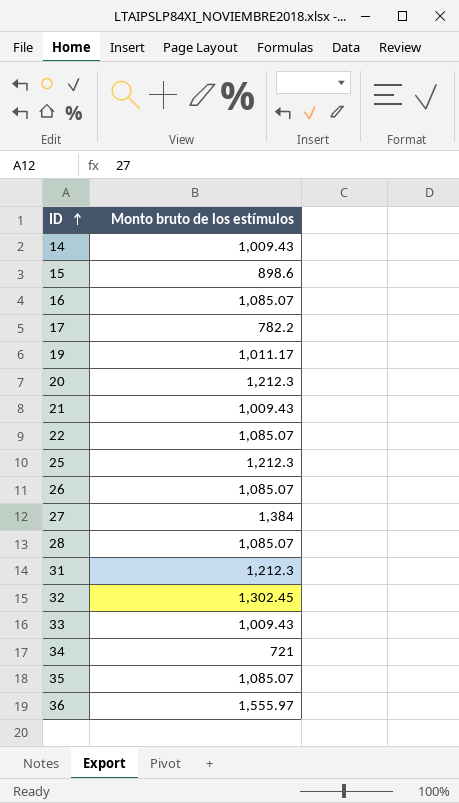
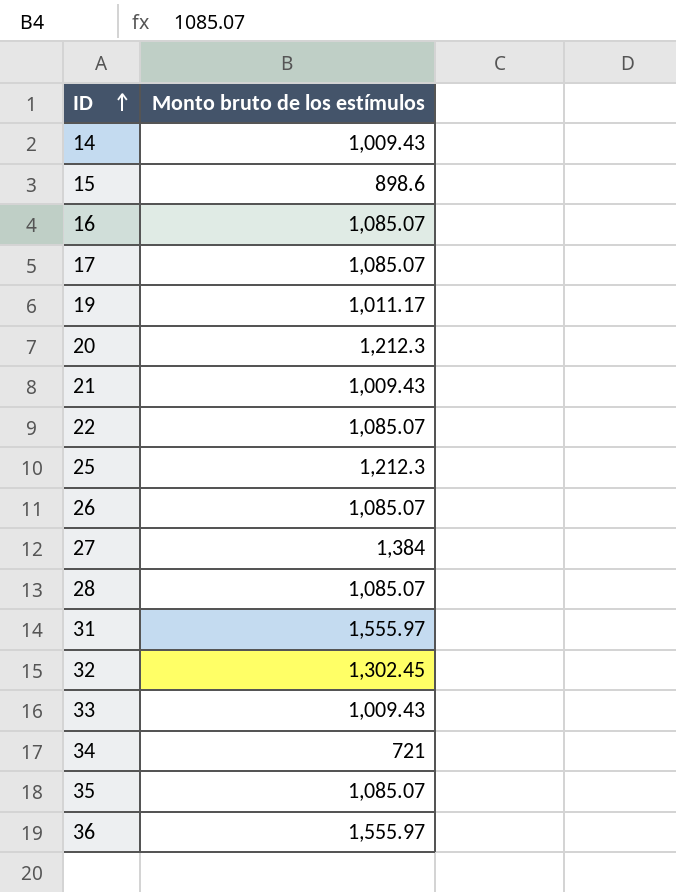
17 | Monto bruto de los estímulos: 782.2 -> 1,085.07
31 | Monto bruto de los estímulos: 1,212.3 -> 1,555.97

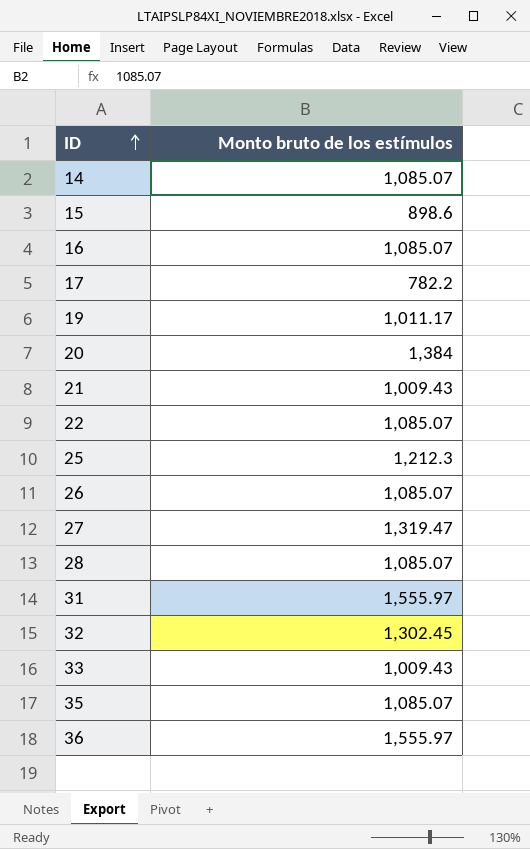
row 34: 721 -> none
14 | Monto bruto de los estímulos: 1,009.43 -> 1,085.07
17 | Monto bruto de los estímulos: 1,085.07 -> 782.2
20 | Monto bruto de los estímulos: 1,212.3 -> 1,384
27 | Monto bruto de los estímulos: 1,384 -> 1,319.47

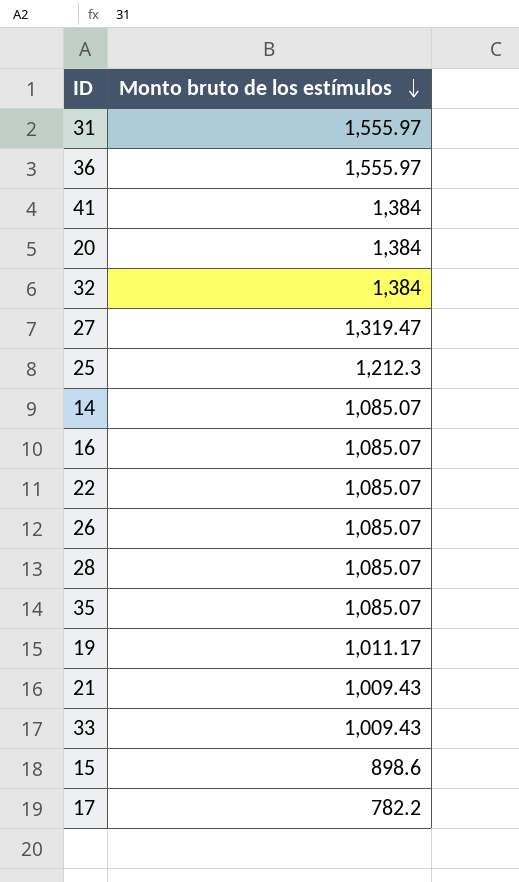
row order: ID ascending -> Monto bruto de los estímulos descending
row 41: none -> 1,384
32 | Monto bruto de los estímulos: 1,302.45 -> 1,384

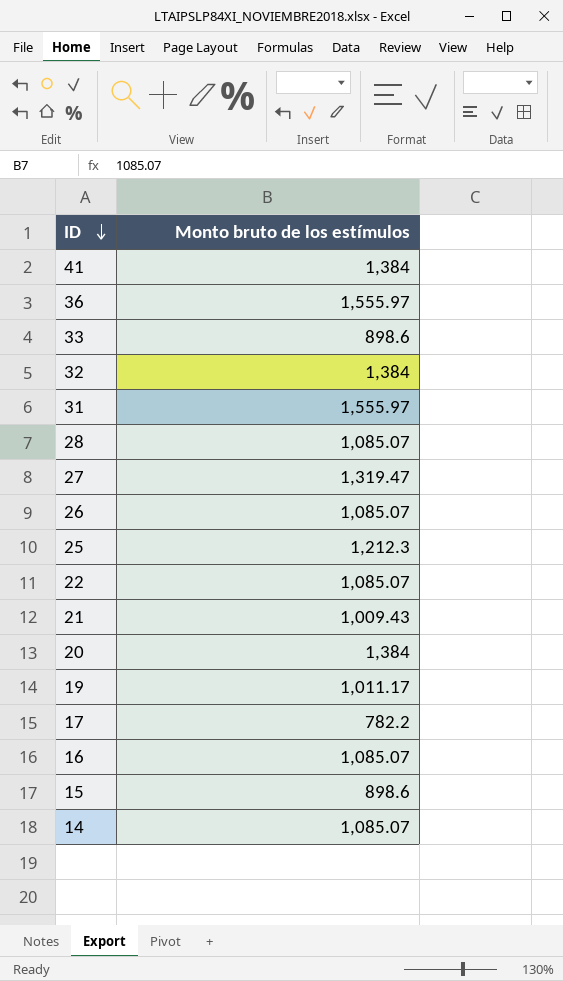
row order: Monto bruto de los estímulos descending -> ID descending
row 35: 1,085.07 -> none
33 | Monto bruto de los estímulos: 1,009.43 -> 898.6

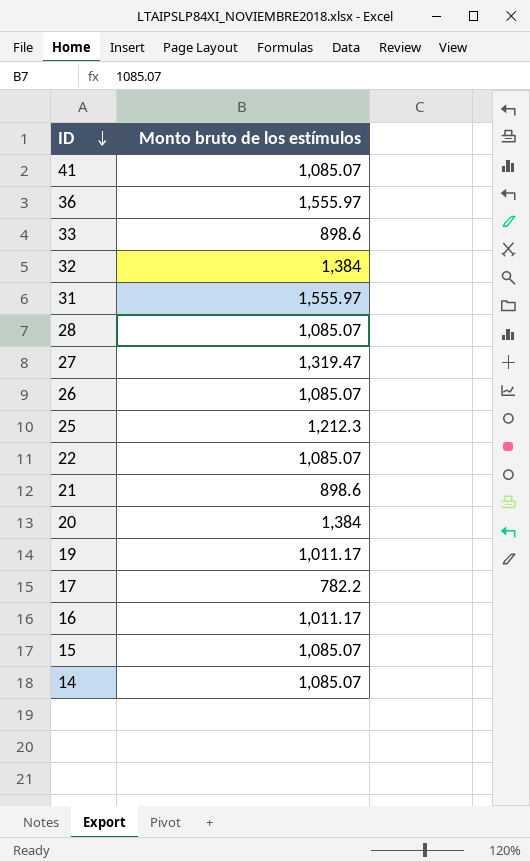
41 | Monto bruto de los estímulos: 1,384 -> 1,085.07
21 | Monto bruto de los estímulos: 1,009.43 -> 898.6
16 | Monto bruto de los estímulos: 1,085.07 -> 1,011.17
15 | Monto bruto de los estímulos: 898.6 -> 1,085.07

